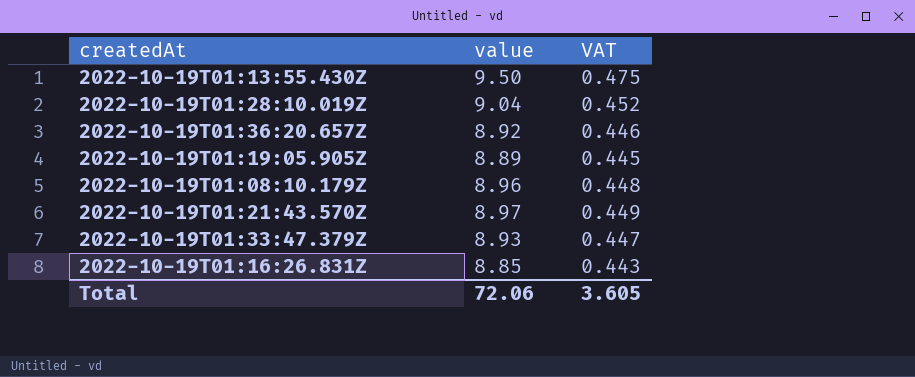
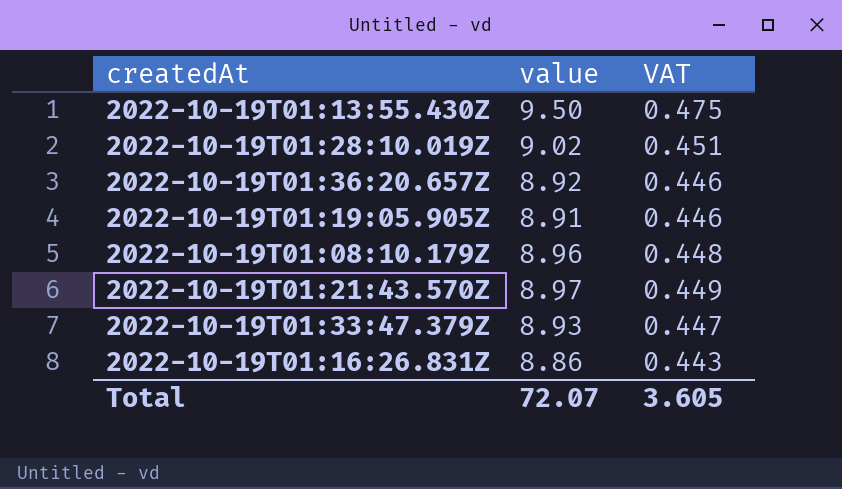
2022-10-19T01:28:10.019Z | value: 9.04 -> 9.02
2022-10-19T01:28:10.019Z | VAT: 0.452 -> 0.451
2022-10-19T01:19:05.905Z | value: 8.89 -> 8.91
2022-10-19T01:19:05.905Z | VAT: 0.445 -> 0.446
2022-10-19T01:16:26.831Z | value: 8.85 -> 8.86
Total | value: 72.06 -> 72.07

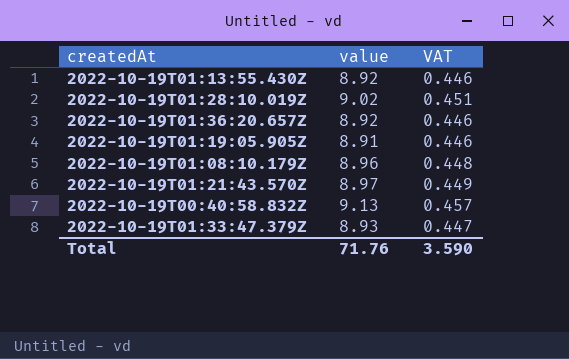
row 2022-10-19T01:16:26.831Z: 8.86 | 0.443 -> none
2022-10-19T01:13:55.430Z | value: 9.50 -> 8.92
2022-10-19T01:13:55.430Z | VAT: 0.475 -> 0.446
row 2022-10-19T00:40:58.832Z: none -> 9.13 | 0.457
Total | value: 72.07 -> 71.76
Total | VAT: 3.605 -> 3.590

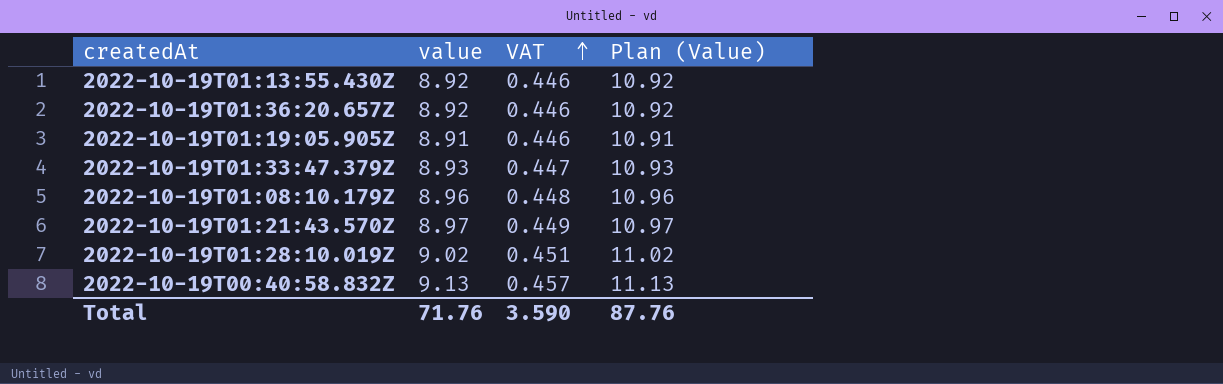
row order: none -> VAT ascending
column Plan (Value) | formula: none -> [value] + 2

